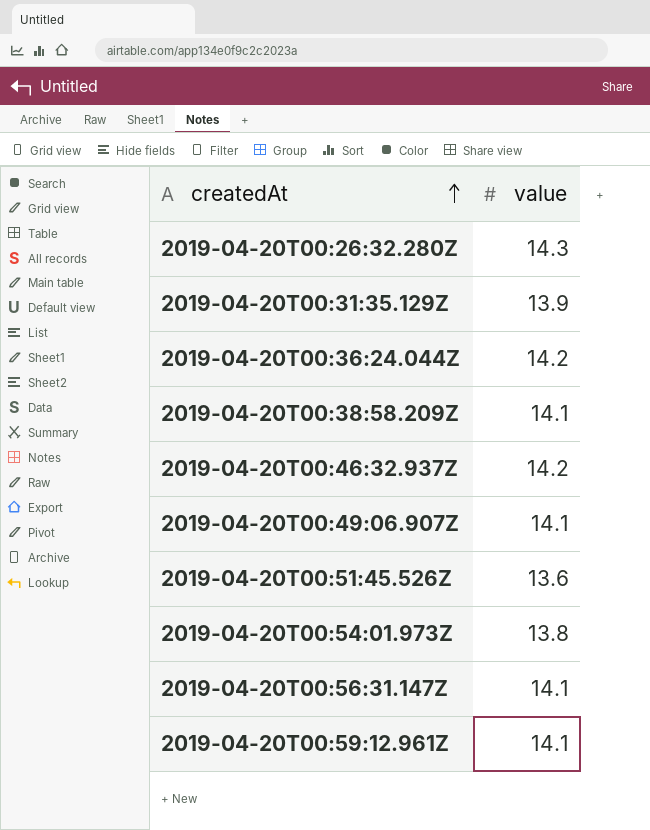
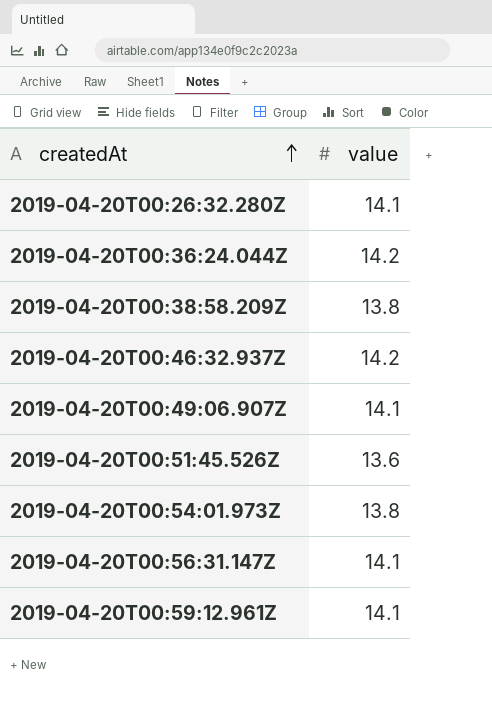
row 2019-04-20T00:31:35.129Z: 13.9 -> none
2019-04-20T00:26:32.280Z | value: 14.3 -> 14.1
2019-04-20T00:38:58.209Z | value: 14.1 -> 13.8

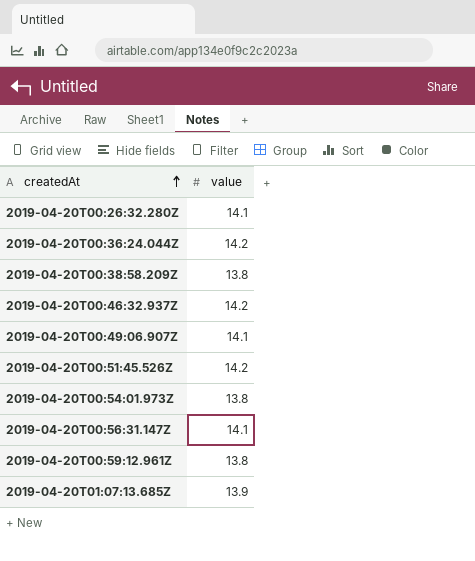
2019-04-20T00:51:45.526Z | value: 13.6 -> 14.2
2019-04-20T00:59:12.961Z | value: 14.1 -> 13.8
row 2019-04-20T01:07:13.685Z: none -> 13.9

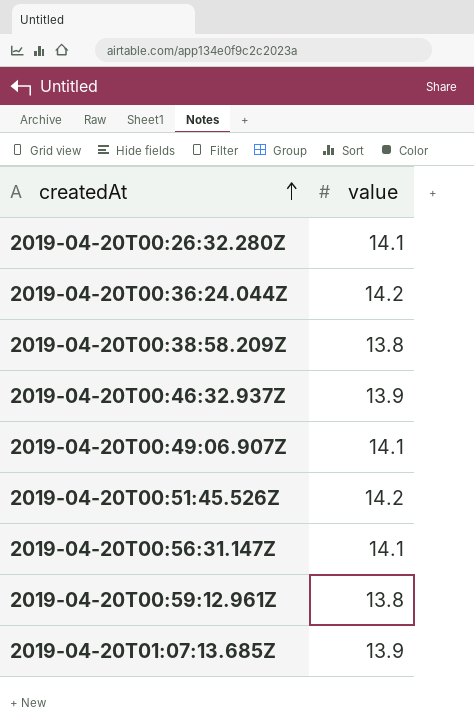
row 2019-04-20T00:54:01.973Z: 13.8 -> none
2019-04-20T00:46:32.937Z | value: 14.2 -> 13.9

